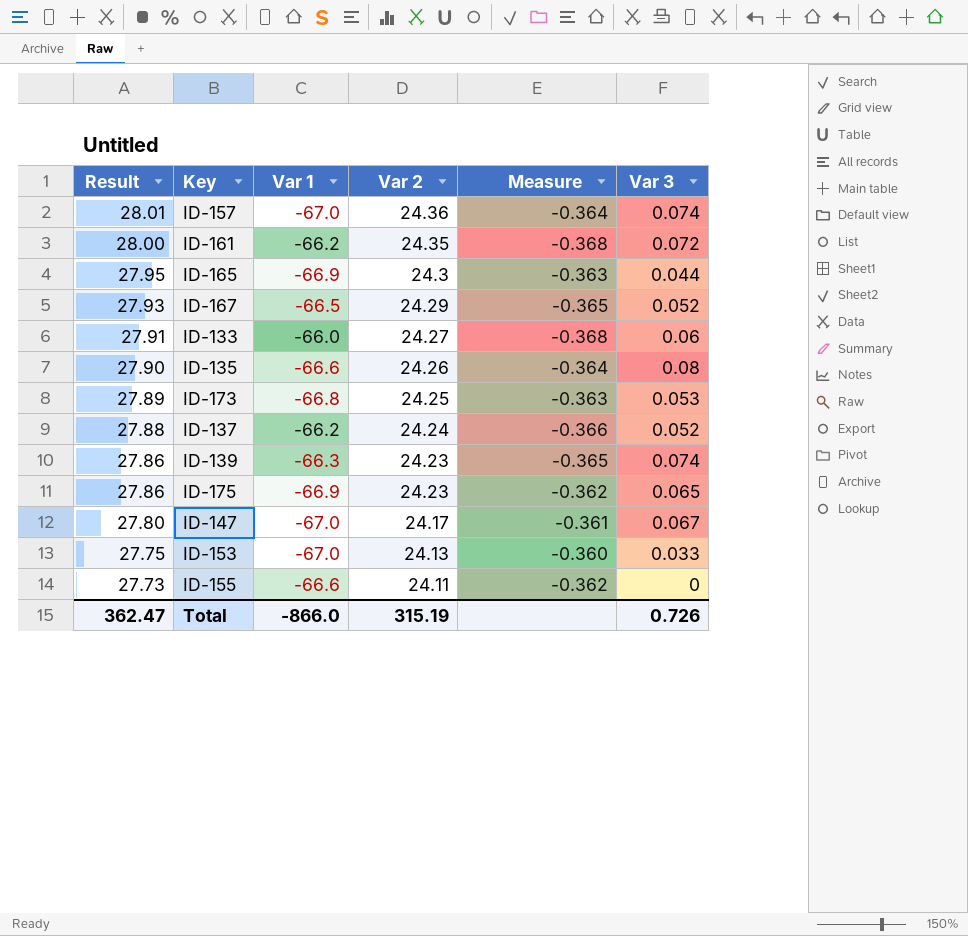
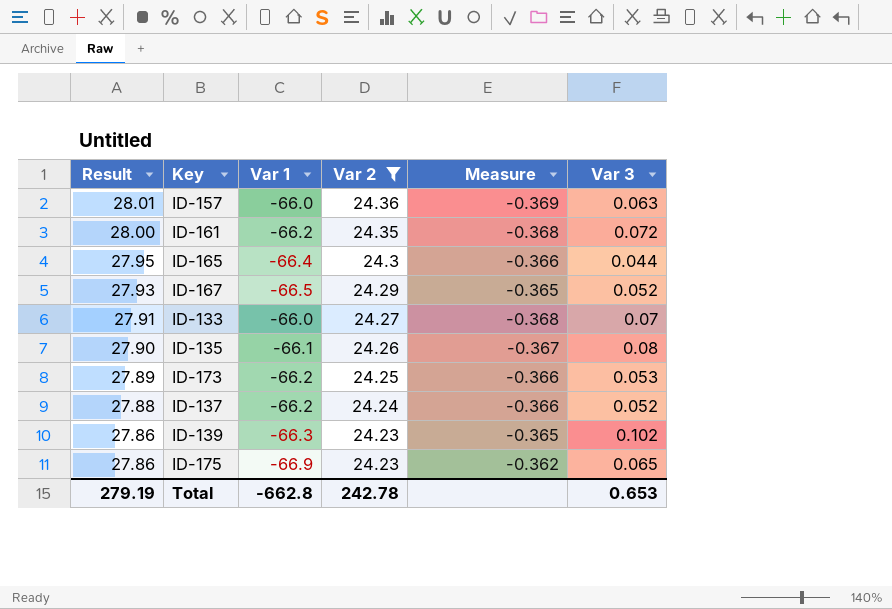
filter: none -> Var 2 >= 24.23
ID-157 | Var 1: -67.0 -> -66.0
ID-157 | Measure: -0.364 -> -0.369
ID-157 | Var 3: 0.074 -> 0.063
ID-165 | Var 1: -66.9 -> -66.4
ID-165 | Measure: -0.363 -> -0.366
ID-133 | Var 3: 0.06 -> 0.07
ID-135 | Var 1: -66.6 -> -66.1
ID-135 | Measure: -0.364 -> -0.367
ID-173 | Var 1: -66.8 -> -66.2
ID-173 | Measure: -0.363 -> -0.366
ID-139 | Var 3: 0.074 -> 0.102
Total | Result: 362.47 -> 279.19
Total | Var 1: -866.0 -> -662.8
Total | Var 2: 315.19 -> 242.78
Total | Var 3: 0.726 -> 0.653

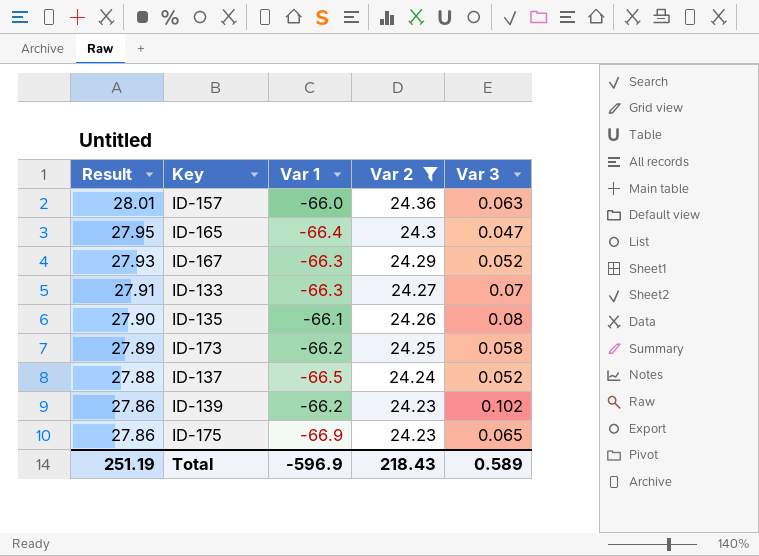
column Measure | formula: [Var 2] / [Var 1] -> none
row ID-161: 28.00 | -66.2 | 24.35 | -0.368 | 0.072 -> none
ID-165 | Var 3: 0.044 -> 0.047
ID-167 | Var 1: -66.5 -> -66.3
ID-133 | Var 1: -66.0 -> -66.3
ID-173 | Var 3: 0.053 -> 0.058
ID-137 | Var 1: -66.2 -> -66.5
ID-139 | Var 1: -66.3 -> -66.2
Total | Result: 279.19 -> 251.19
Total | Var 1: -662.8 -> -596.9
Total | Var 2: 242.78 -> 218.43
Total | Var 3: 0.653 -> 0.589

